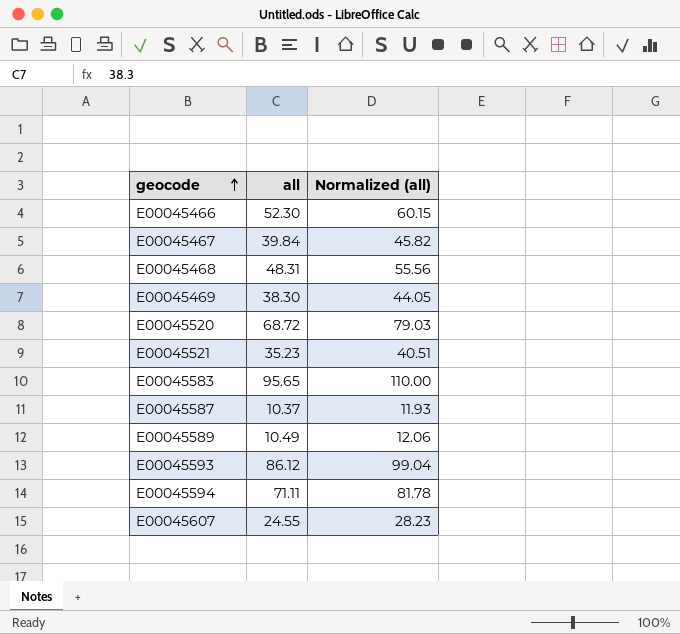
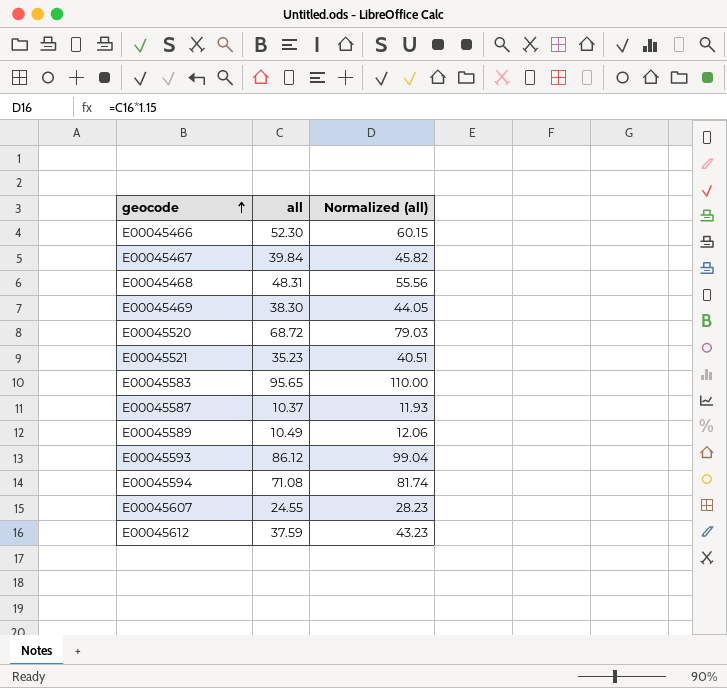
E00045594 | all: 71.11 -> 71.08
E00045594 | Normalized (all): 81.78 -> 81.74
row E00045612: none -> 37.59 | 43.23

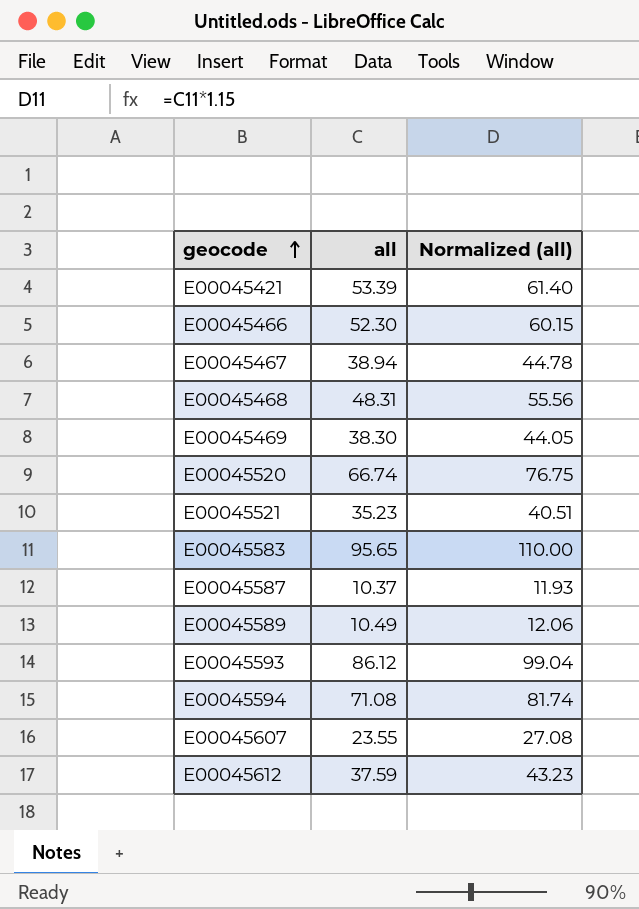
row E00045421: none -> 53.39 | 61.40
E00045467 | all: 39.84 -> 38.94
E00045467 | Normalized (all): 45.82 -> 44.78
E00045520 | all: 68.72 -> 66.74
E00045520 | Normalized (all): 79.03 -> 76.75
E00045607 | all: 24.55 -> 23.55
E00045607 | Normalized (all): 28.23 -> 27.08

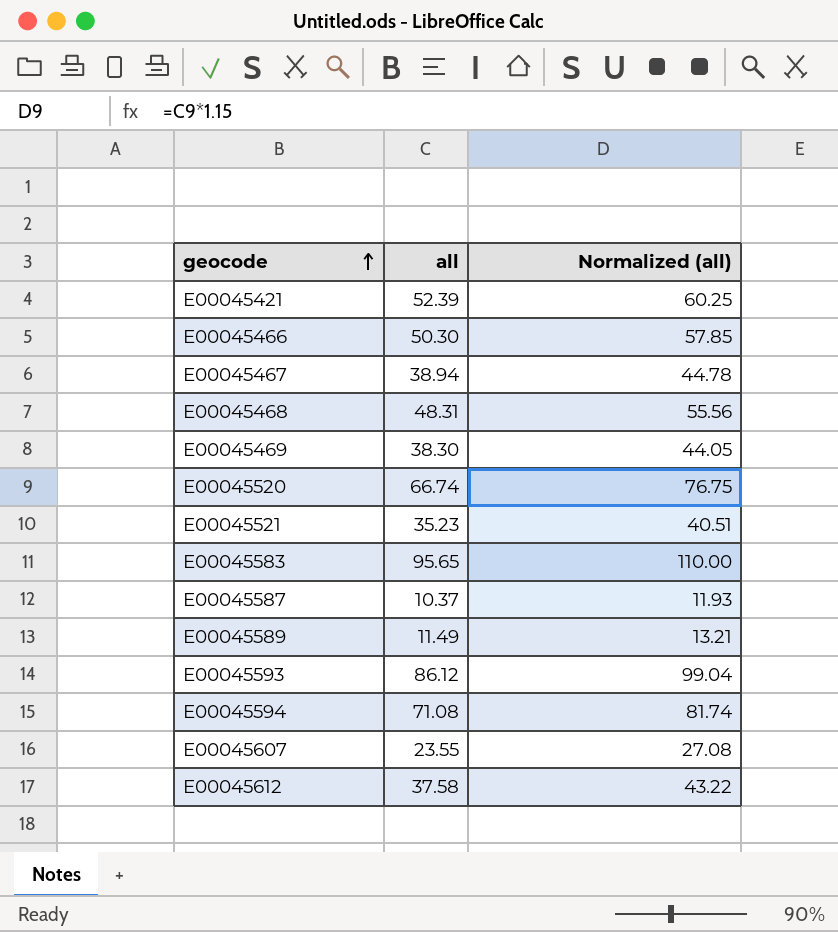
E00045421 | all: 53.39 -> 52.39
E00045421 | Normalized (all): 61.40 -> 60.25
E00045466 | all: 52.30 -> 50.30
E00045466 | Normalized (all): 60.15 -> 57.85
E00045589 | all: 10.49 -> 11.49
E00045589 | Normalized (all): 12.06 -> 13.21
E00045612 | all: 37.59 -> 37.58
E00045612 | Normalized (all): 43.23 -> 43.22

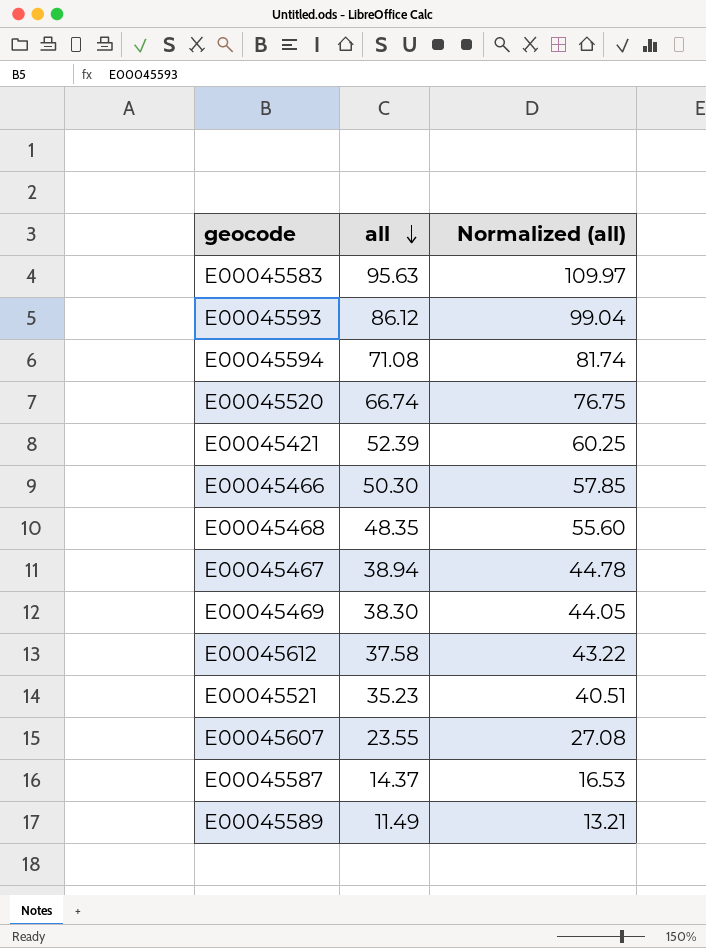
row order: geocode ascending -> all descending
E00045583 | all: 95.65 -> 95.63
E00045583 | Normalized (all): 110.00 -> 109.97
E00045468 | all: 48.31 -> 48.35
E00045468 | Normalized (all): 55.56 -> 55.60
E00045587 | all: 10.37 -> 14.37
E00045587 | Normalized (all): 11.93 -> 16.53

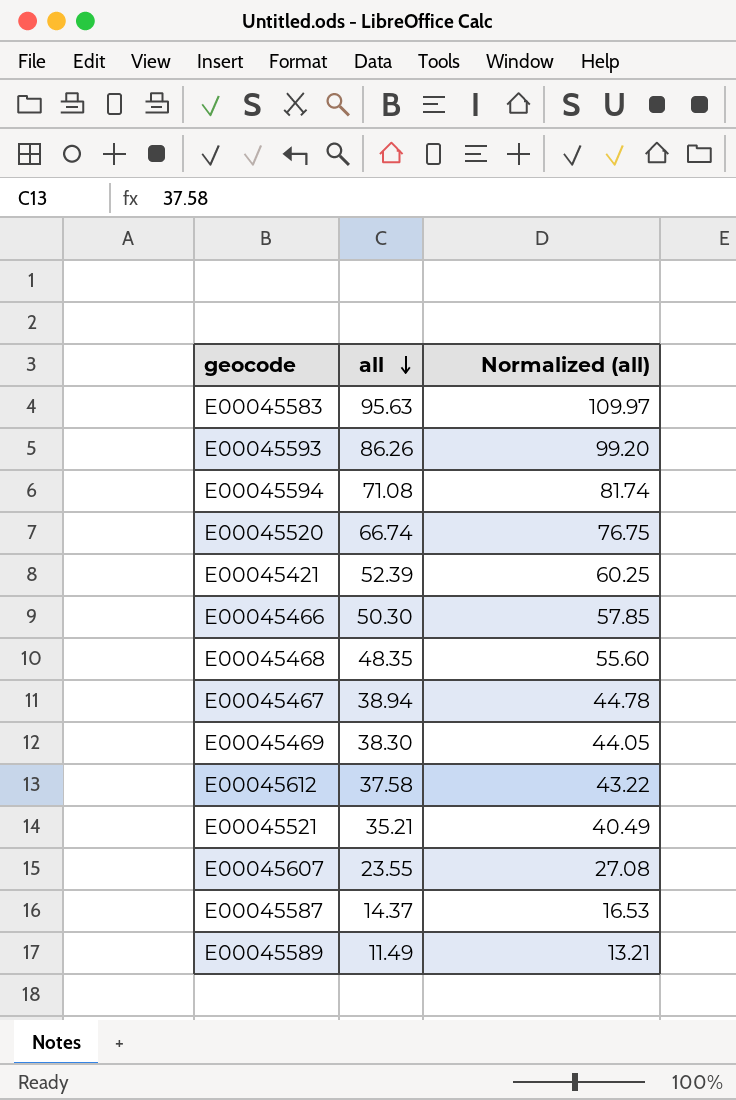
E00045593 | all: 86.12 -> 86.26
E00045593 | Normalized (all): 99.04 -> 99.20
E00045521 | all: 35.23 -> 35.21
E00045521 | Normalized (all): 40.51 -> 40.49

